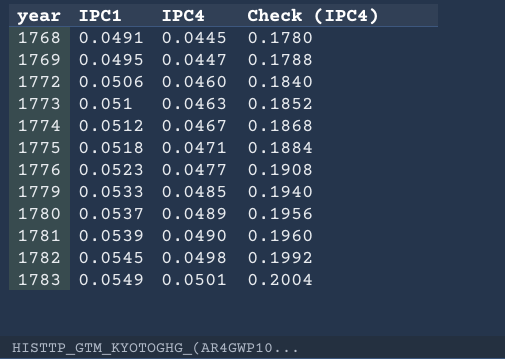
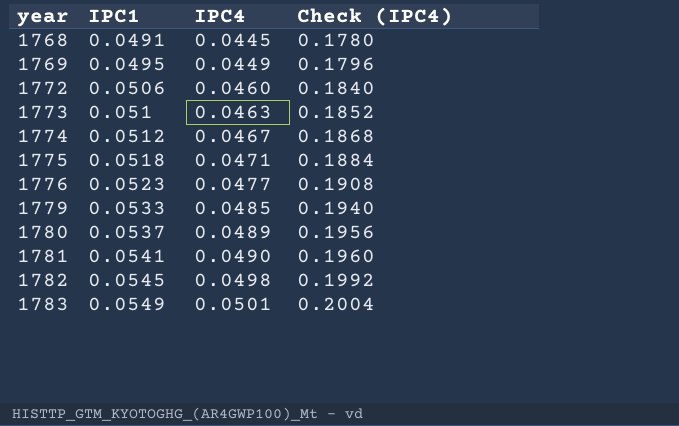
1769 | IPC4: 0.0447 -> 0.0449
1769 | Check (IPC4): 0.1788 -> 0.1796
1781 | IPC1: 0.0539 -> 0.0541

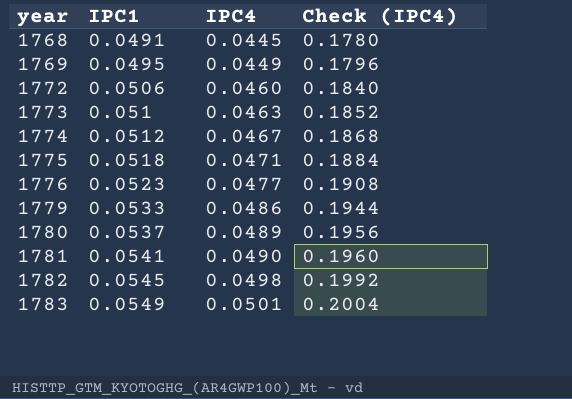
1779 | IPC4: 0.0485 -> 0.0486
1779 | Check (IPC4): 0.1940 -> 0.1944

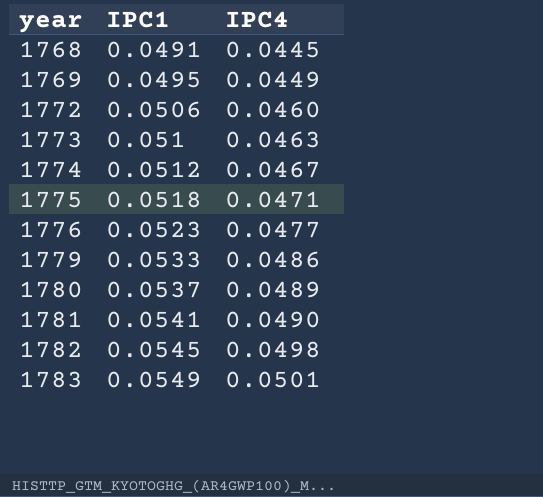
column Check (IPC4) | formula: [IPC4] * 4 -> none

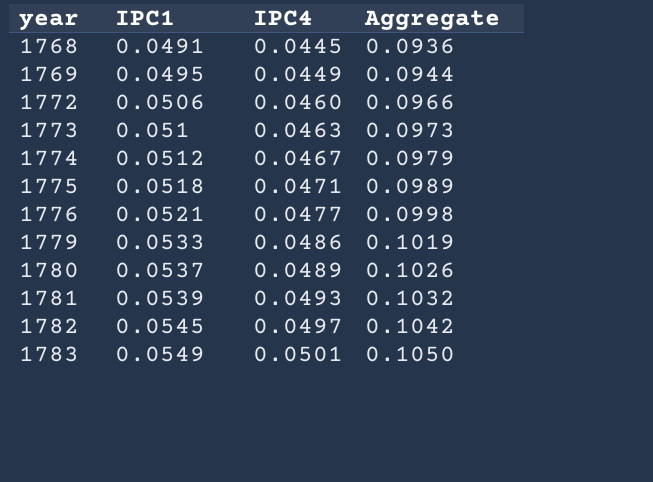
column Aggregate | formula: none -> [IPC1] + [IPC4]
1776 | IPC1: 0.0523 -> 0.0521
1781 | IPC1: 0.0541 -> 0.0539
1781 | IPC4: 0.0490 -> 0.0493
1782 | IPC4: 0.0498 -> 0.0497

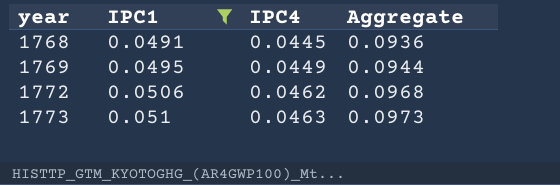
filter: none -> IPC1 <= 0.051
1772 | IPC4: 0.0460 -> 0.0462
1772 | Aggregate: 0.0966 -> 0.0968

